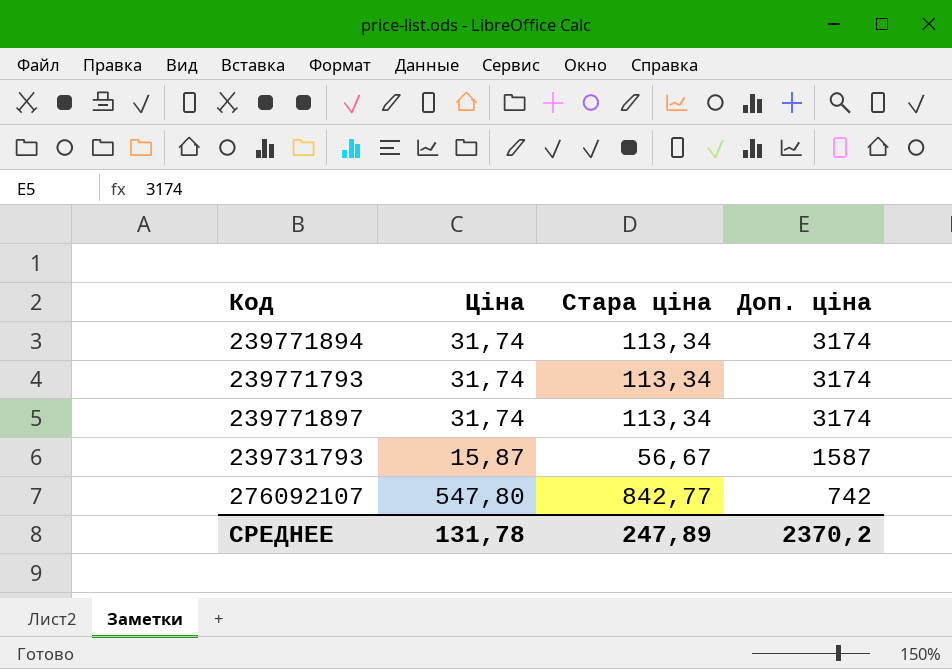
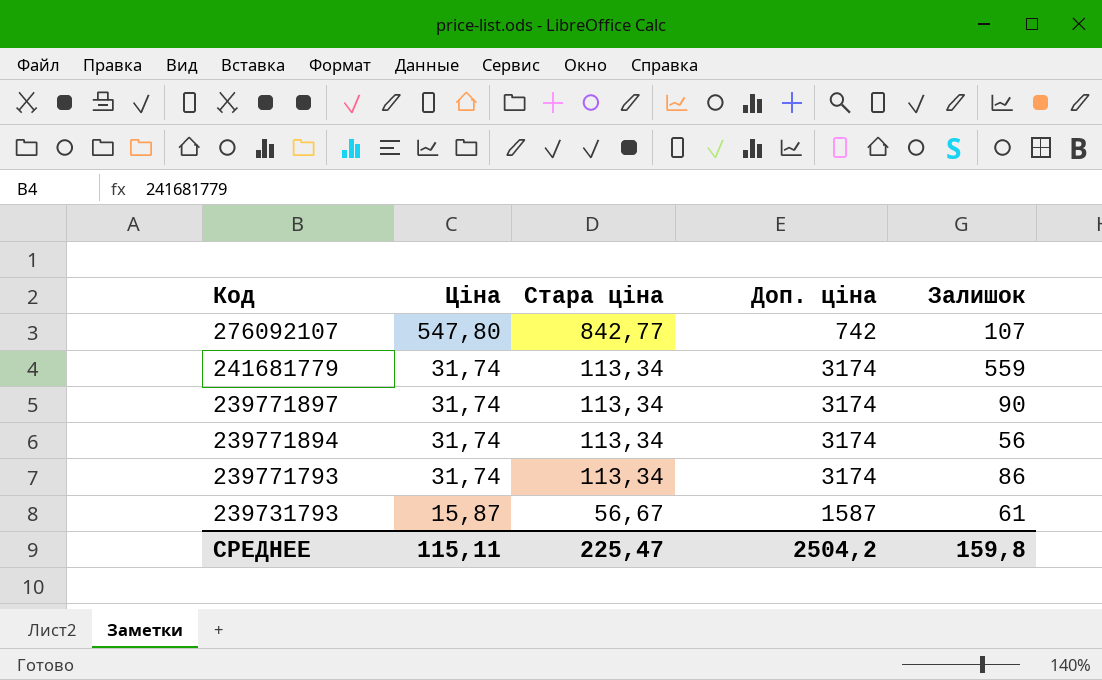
row order: Доп. ціна descending -> Код descending
column Залишок | position: none -> 5
row 241681779: none -> 31,74 | 113,34 | 3174 | 559
СРЕДНЕЕ | Ціна: 131,78 -> 115,11
СРЕДНЕЕ | Стара ціна: 247,89 -> 225,47
СРЕДНЕЕ | Доп. ціна: 2370,2 -> 2504,2

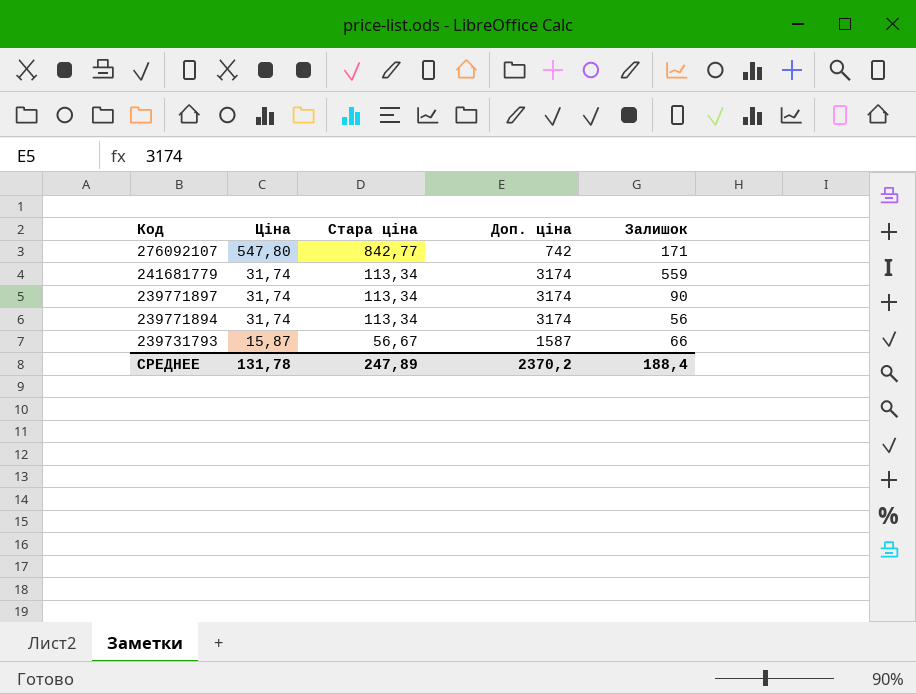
row 239771793: 31,74 | 113,34 | 3174 | 86 -> none
276092107 | Залишок: 107 -> 171
239731793 | Залишок: 61 -> 66
СРЕДНЕЕ | Ціна: 115,11 -> 131,78
СРЕДНЕЕ | Стара ціна: 225,47 -> 247,89
СРЕДНЕЕ | Доп. ціна: 2504,2 -> 2370,2
СРЕДНЕЕ | Залишок: 159,8 -> 188,4

